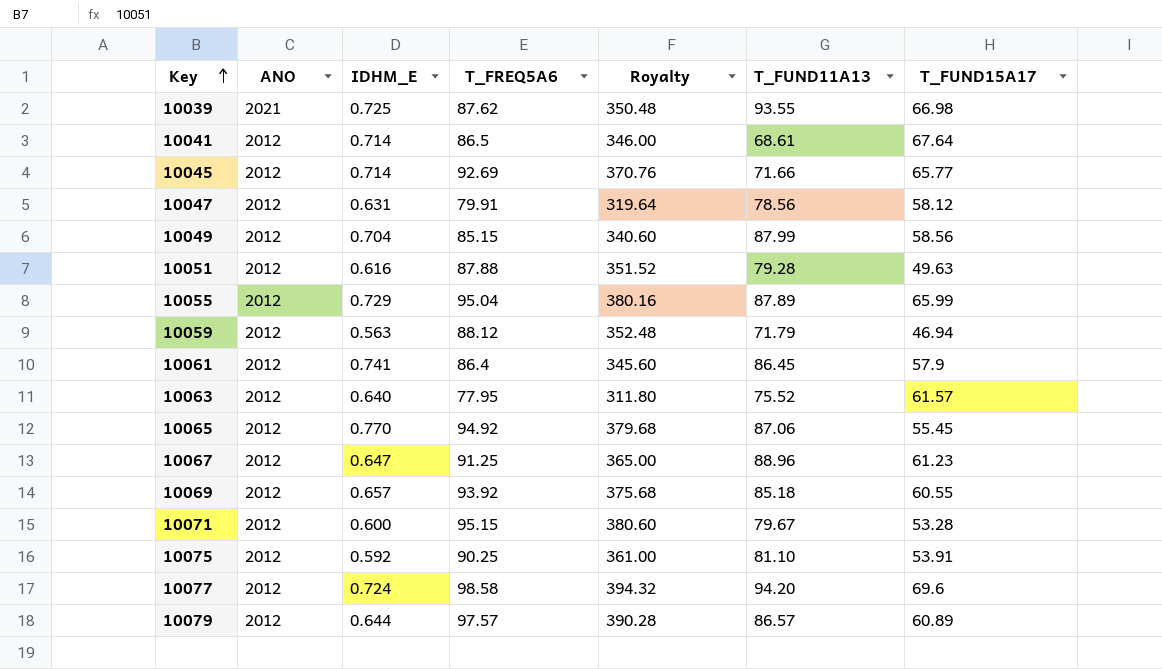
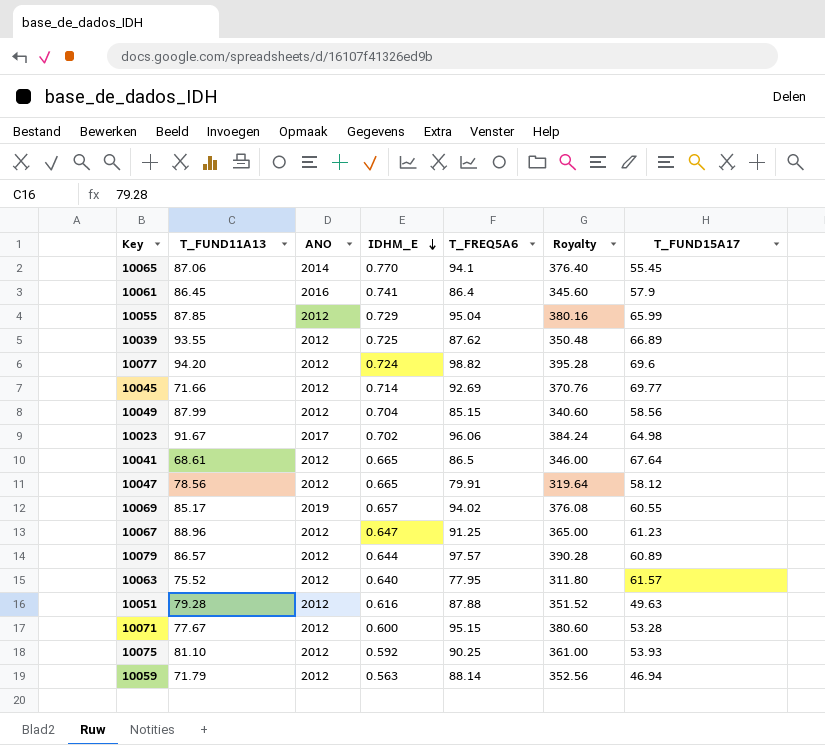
row order: Key ascending -> IDHM_E descending
column T_FUND11A13 | position: 6 -> 2
10065 | ANO: 2012 -> 2014
10065 | T_FREQ5A6: 94.92 -> 94.1
10065 | Royalty: 379.68 -> 376.40
10061 | ANO: 2012 -> 2016
10055 | T_FUND11A13: 87.89 -> 87.85
10039 | ANO: 2021 -> 2012
10039 | T_FUND15A17: 66.98 -> 66.89
10077 | T_FREQ5A6: 98.58 -> 98.82
10077 | Royalty: 394.32 -> 395.28
10045 | T_FUND15A17: 65.77 -> 69.77
row 10023: none -> 91.67 | 2017 | 0.702 | 96.06 | 384.24 | 64.98
10041 | IDHM_E: 0.714 -> 0.665
10047 | IDHM_E: 0.631 -> 0.665
10069 | T_FUND11A13: 85.18 -> 85.17
10069 | ANO: 2012 -> 2019
10069 | T_FREQ5A6: 93.92 -> 94.02
10069 | Royalty: 375.68 -> 376.08
10071 | T_FUND11A13: 79.67 -> 77.67
10075 | T_FUND15A17: 53.91 -> 53.93
10059 | T_FREQ5A6: 88.12 -> 88.14
10059 | Royalty: 352.48 -> 352.56

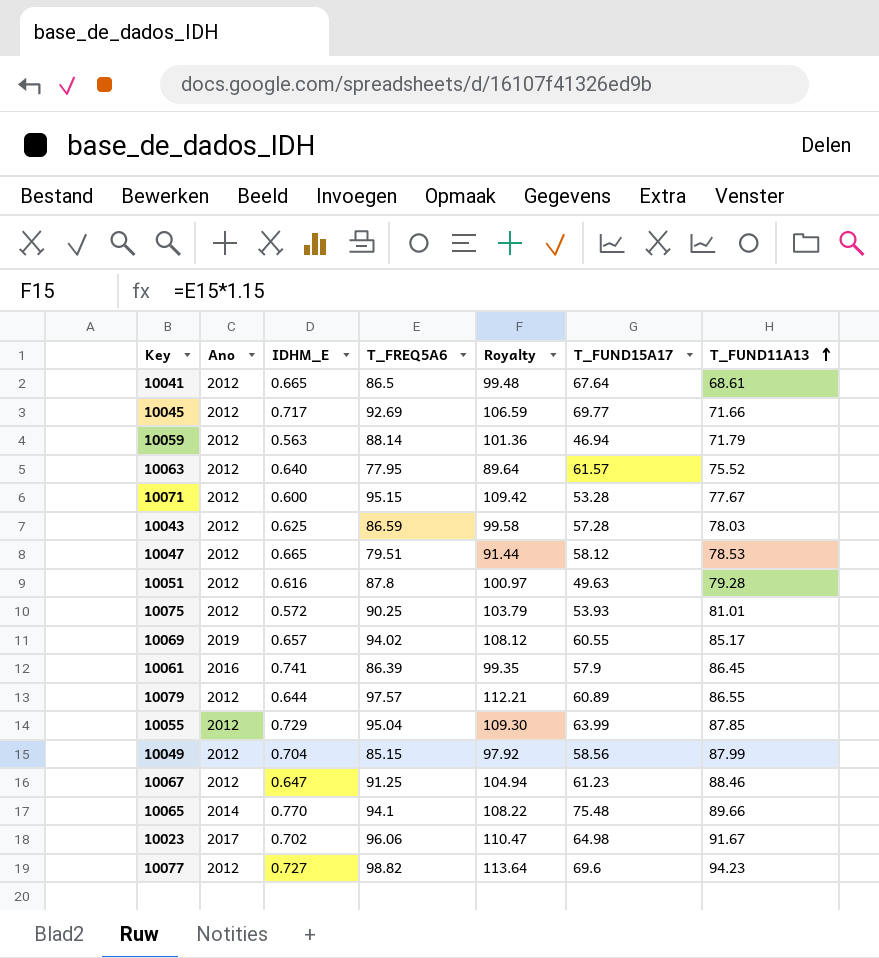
row order: IDHM_E descending -> T_FUND11A13 ascending
column name: ANO -> Ano
column Royalty | formula: [T_FREQ5A6] * 4 -> [T_FREQ5A6] * 1.15
column T_FUND11A13 | position: 2 -> 7
row 10039: 93.55 | 2012 | 0.725 | 87.62 | 350.48 | 66.89 -> none
10045 | IDHM_E: 0.714 -> 0.717
row 10043: none -> 2012 | 0.625 | 86.59 | 99.58 | 57.28 | 78.03
10047 | T_FREQ5A6: 79.91 -> 79.51
10047 | T_FUND11A13: 78.56 -> 78.53
10051 | T_FREQ5A6: 87.88 -> 87.8
10075 | IDHM_E: 0.592 -> 0.572
10075 | T_FUND11A13: 81.10 -> 81.01
10061 | T_FREQ5A6: 86.4 -> 86.39
10079 | T_FUND11A13: 86.57 -> 86.55
10055 | T_FUND15A17: 65.99 -> 63.99
10067 | T_FUND11A13: 88.96 -> 88.46
10065 | T_FUND15A17: 55.45 -> 75.48
10065 | T_FUND11A13: 87.06 -> 89.66
10077 | IDHM_E: 0.724 -> 0.727
10077 | T_FUND11A13: 94.20 -> 94.23

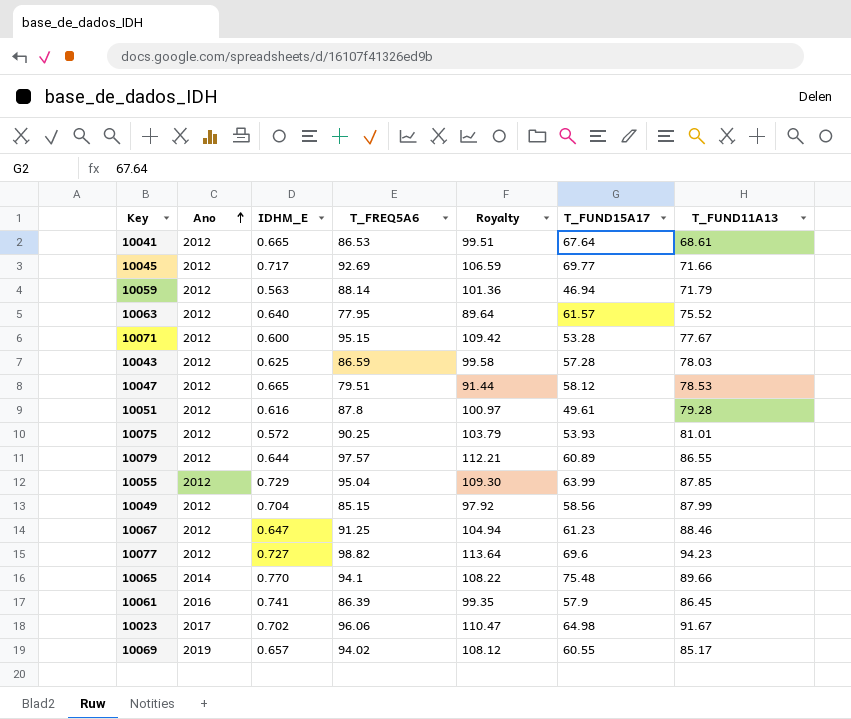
row order: T_FUND11A13 ascending -> Ano ascending
10041 | T_FREQ5A6: 86.5 -> 86.53
10041 | Royalty: 99.48 -> 99.51
10051 | T_FUND15A17: 49.63 -> 49.61

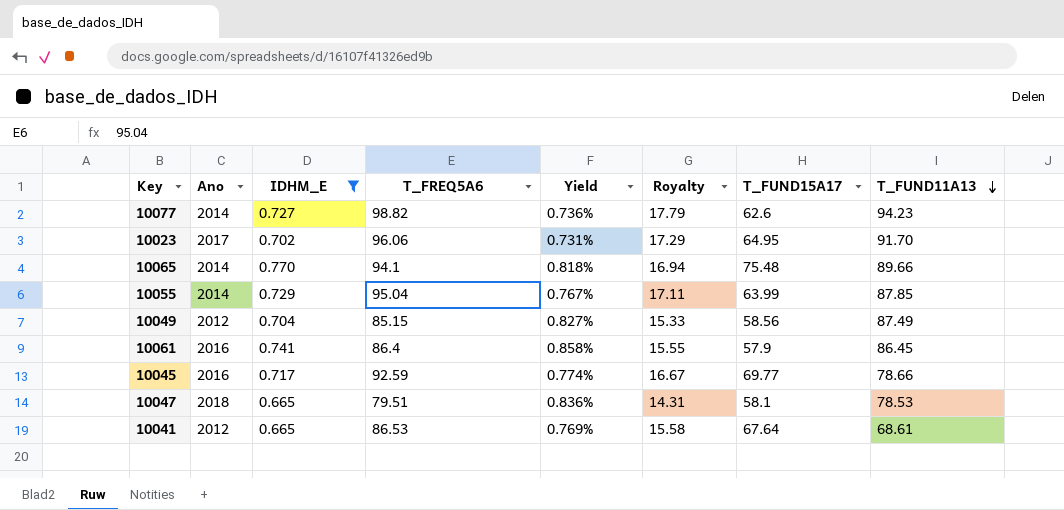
filter: none -> IDHM_E >= 0.665
row order: Ano ascending -> T_FUND11A13 descending
column Yield | formula: none -> [IDHM_E] / [T_FREQ5A6]
column Royalty | formula: [T_FREQ5A6] * 1.15 -> [T_FREQ5A6] * 0.18
10077 | Ano: 2012 -> 2014
10077 | T_FUND15A17: 69.6 -> 62.6
10023 | T_FUND15A17: 64.98 -> 64.95
10023 | T_FUND11A13: 91.67 -> 91.70
10055 | Ano: 2012 -> 2014
10049 | T_FUND11A13: 87.99 -> 87.49
10061 | T_FREQ5A6: 86.39 -> 86.4
10045 | Ano: 2012 -> 2016
10045 | T_FREQ5A6: 92.69 -> 92.59
10045 | T_FUND11A13: 71.66 -> 78.66
10047 | Ano: 2012 -> 2018
10047 | T_FUND15A17: 58.12 -> 58.1

